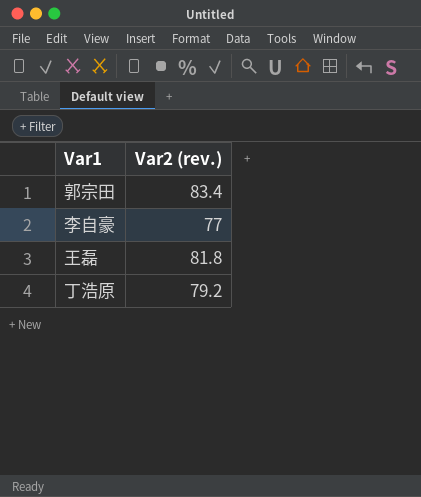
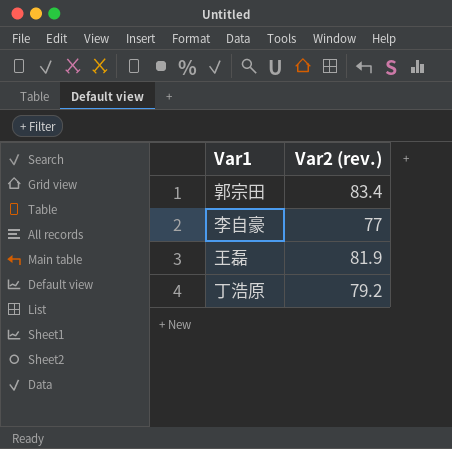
王磊 | Var2 (rev.): 81.8 -> 81.9

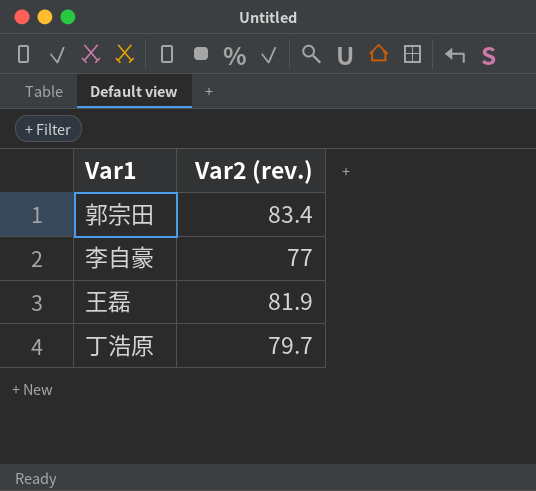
丁浩原 | Var2 (rev.): 79.2 -> 79.7

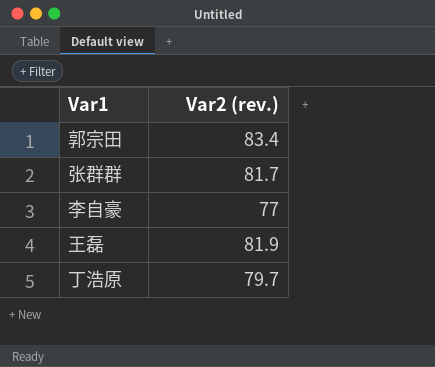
row 张群群: none -> 81.7

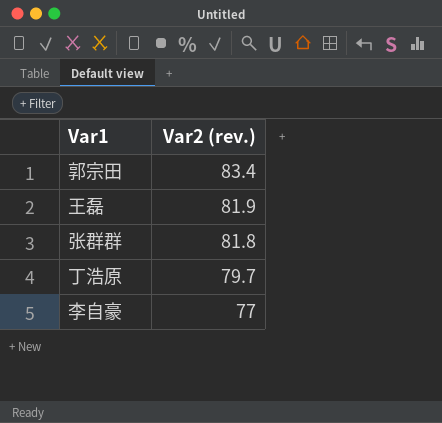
row order: none -> Var2 (rev.) descending
张群群 | Var2 (rev.): 81.7 -> 81.8

